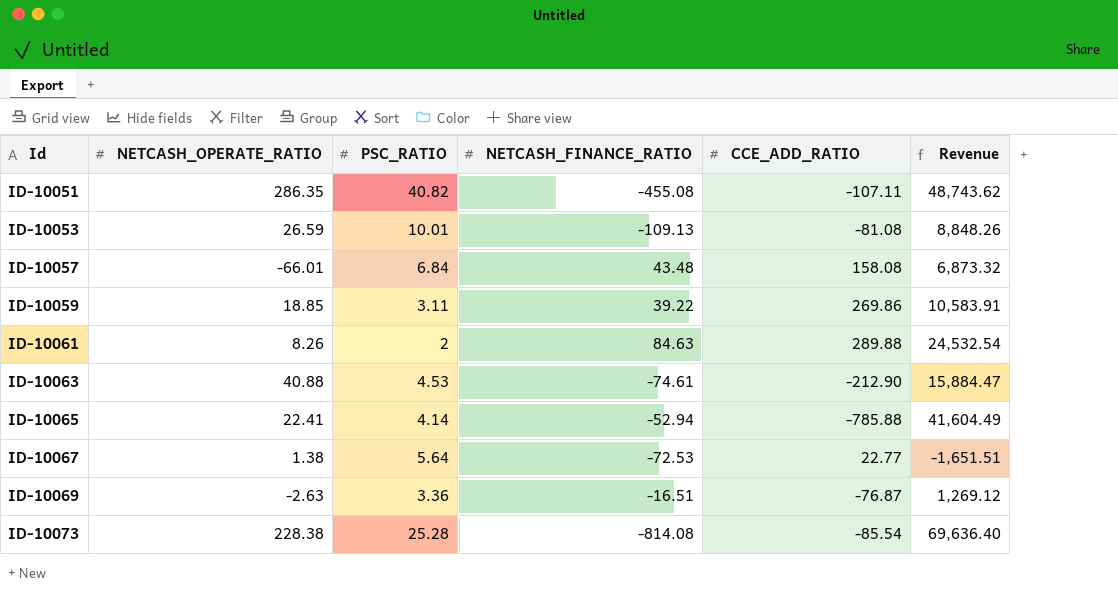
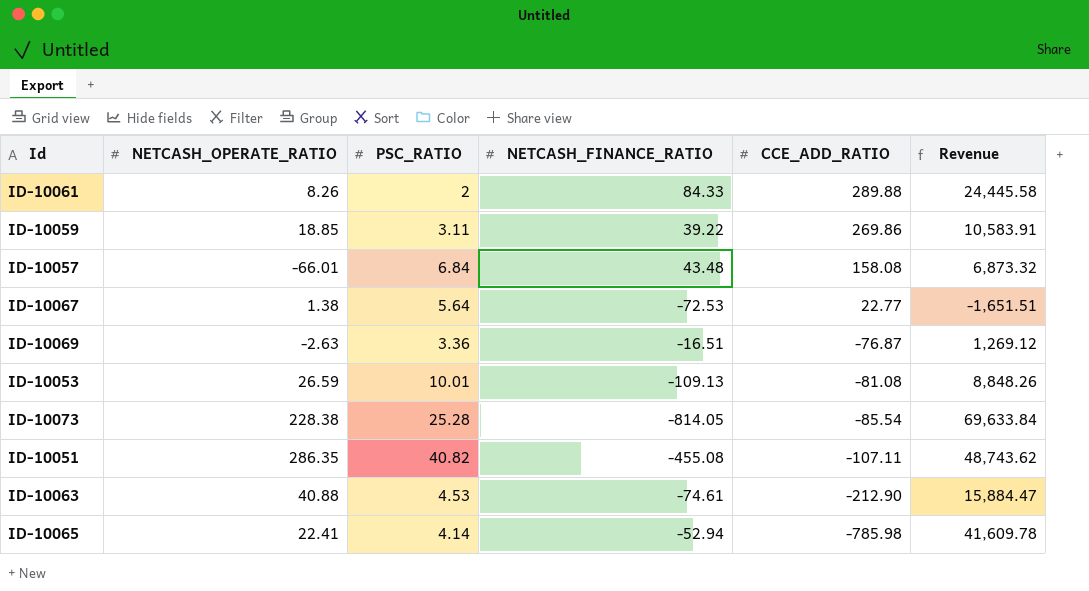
row order: Id ascending -> CCE_ADD_RATIO descending
ID-10061 | NETCASH_FINANCE_RATIO: 84.63 -> 84.33
ID-10061 | Revenue: 24,532.54 -> 24,445.58
ID-10073 | NETCASH_FINANCE_RATIO: -814.08 -> -814.05
ID-10073 | Revenue: 69,636.40 -> 69,633.84
ID-10065 | CCE_ADD_RATIO: -785.88 -> -785.98
ID-10065 | Revenue: 41,604.49 -> 41,609.78

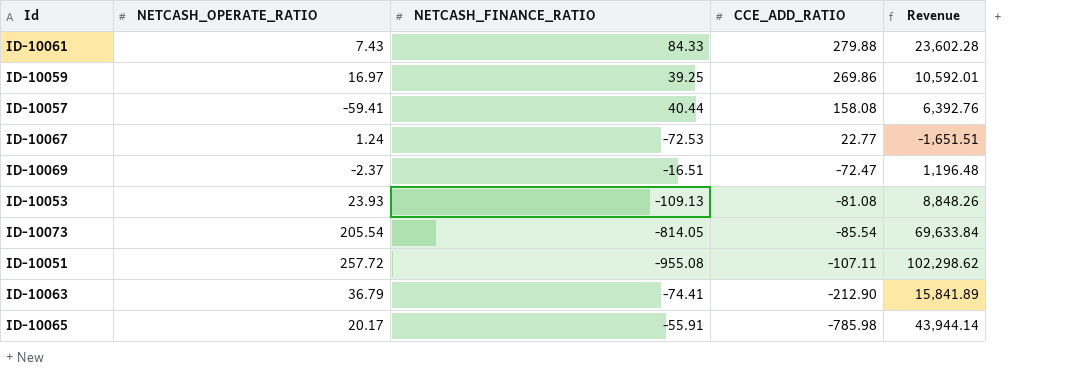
column PSC_RATIO | position: 3 -> none
ID-10061 | NETCASH_OPERATE_RATIO: 8.26 -> 7.43
ID-10061 | CCE_ADD_RATIO: 289.88 -> 279.88
ID-10061 | Revenue: 24,445.58 -> 23,602.28
ID-10059 | NETCASH_OPERATE_RATIO: 18.85 -> 16.97
ID-10059 | NETCASH_FINANCE_RATIO: 39.22 -> 39.25
ID-10059 | Revenue: 10,583.91 -> 10,592.01
ID-10057 | NETCASH_OPERATE_RATIO: -66.01 -> -59.41
ID-10057 | NETCASH_FINANCE_RATIO: 43.48 -> 40.44
ID-10057 | Revenue: 6,873.32 -> 6,392.76
ID-10067 | NETCASH_OPERATE_RATIO: 1.38 -> 1.24
ID-10069 | NETCASH_OPERATE_RATIO: -2.63 -> -2.37
ID-10069 | CCE_ADD_RATIO: -76.87 -> -72.47
ID-10069 | Revenue: 1,269.12 -> 1,196.48
ID-10053 | NETCASH_OPERATE_RATIO: 26.59 -> 23.93
ID-10073 | NETCASH_OPERATE_RATIO: 228.38 -> 205.54
ID-10051 | NETCASH_OPERATE_RATIO: 286.35 -> 257.72
ID-10051 | NETCASH_FINANCE_RATIO: -455.08 -> -955.08
ID-10051 | Revenue: 48,743.62 -> 102,298.62
ID-10063 | NETCASH_OPERATE_RATIO: 40.88 -> 36.79
ID-10063 | NETCASH_FINANCE_RATIO: -74.61 -> -74.41
ID-10063 | Revenue: 15,884.47 -> 15,841.89
ID-10065 | NETCASH_OPERATE_RATIO: 22.41 -> 20.17
ID-10065 | NETCASH_FINANCE_RATIO: -52.94 -> -55.91
ID-10065 | Revenue: 41,609.78 -> 43,944.14

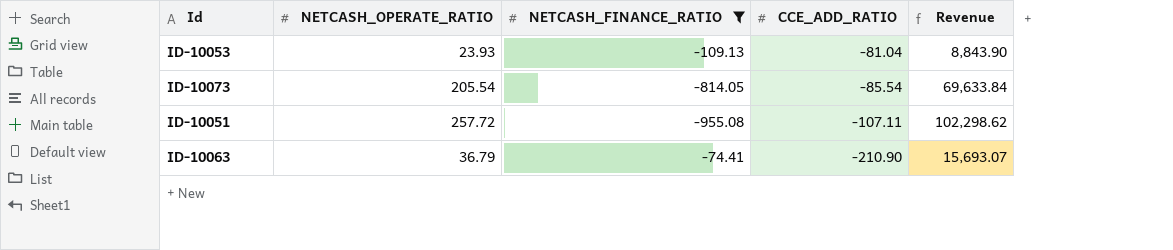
filter: none -> NETCASH_FINANCE_RATIO <= -74.41
ID-10053 | CCE_ADD_RATIO: -81.08 -> -81.04
ID-10053 | Revenue: 8,848.26 -> 8,843.90
ID-10063 | CCE_ADD_RATIO: -212.90 -> -210.90
ID-10063 | Revenue: 15,841.89 -> 15,693.07

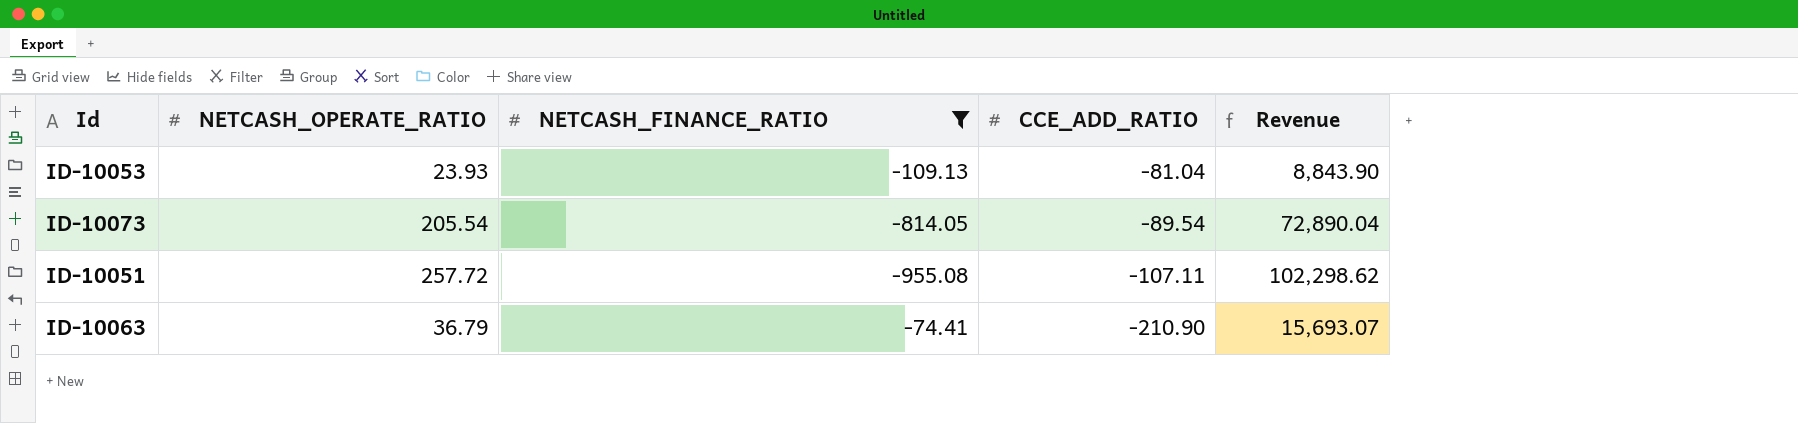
ID-10073 | CCE_ADD_RATIO: -85.54 -> -89.54
ID-10073 | Revenue: 69,633.84 -> 72,890.04

